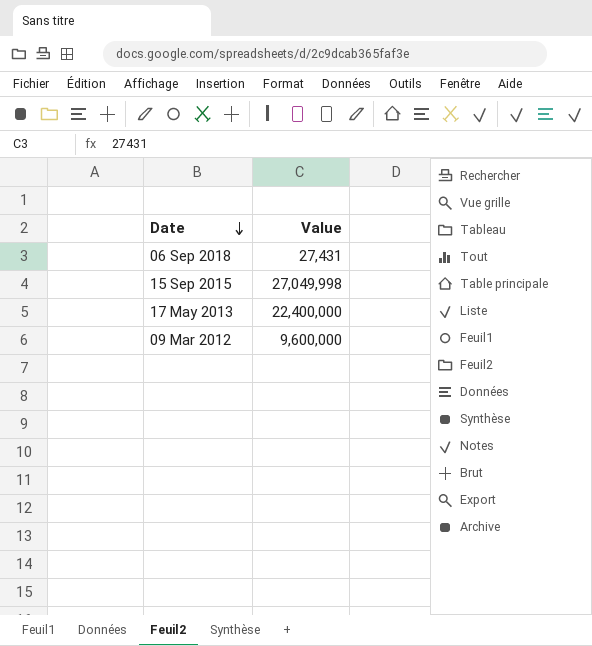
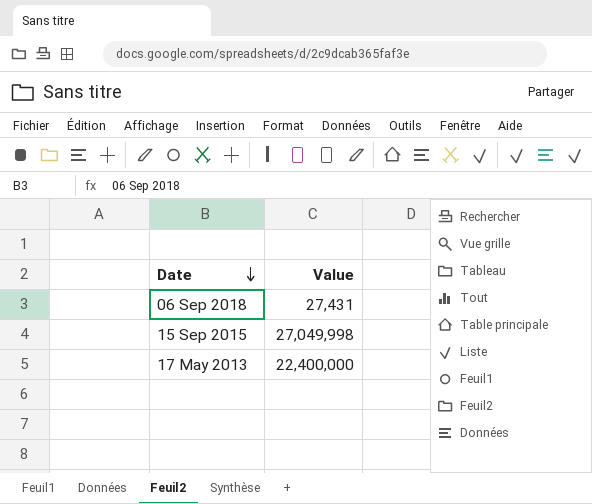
row 09 Mar 2012: 9,600,000 -> none

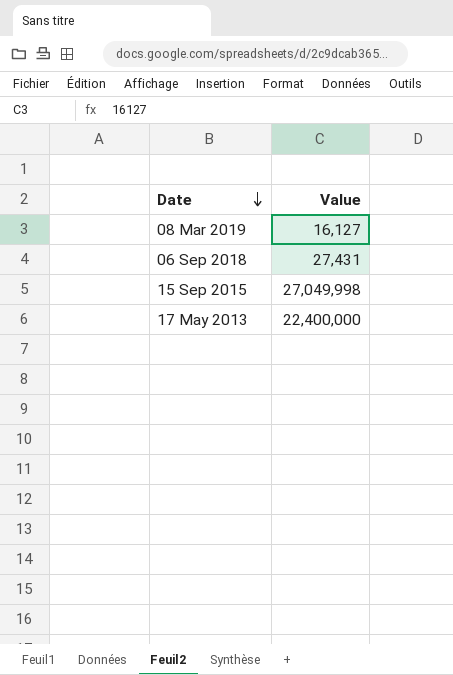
row 08 Mar 2019: none -> 16,127

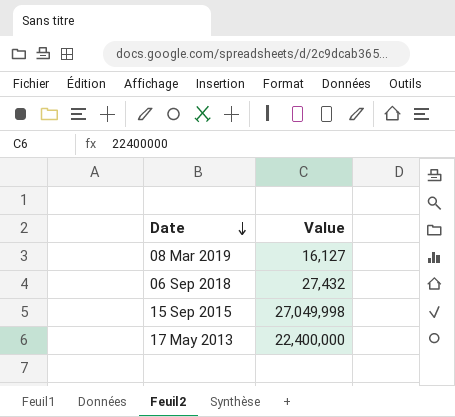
06 Sep 2018 | Value: 27,431 -> 27,432

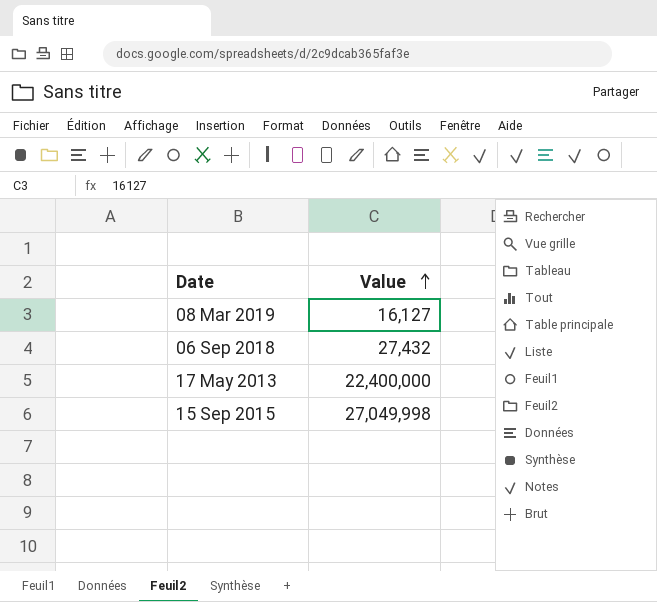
row order: Date descending -> Value ascending

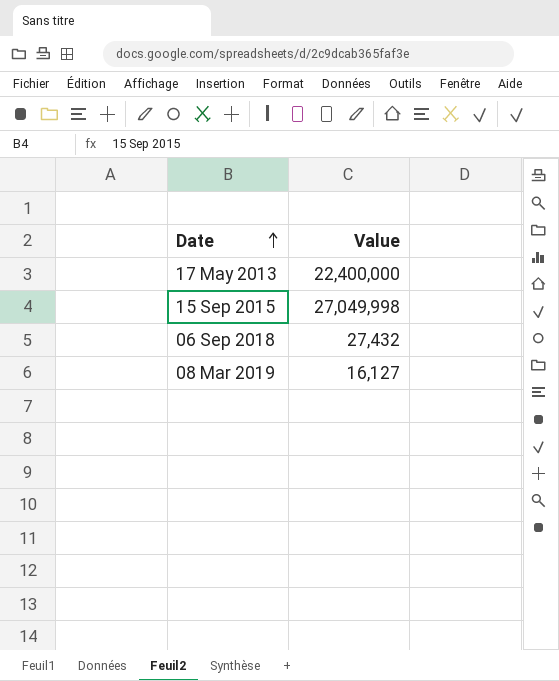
row order: Value ascending -> Date ascending

